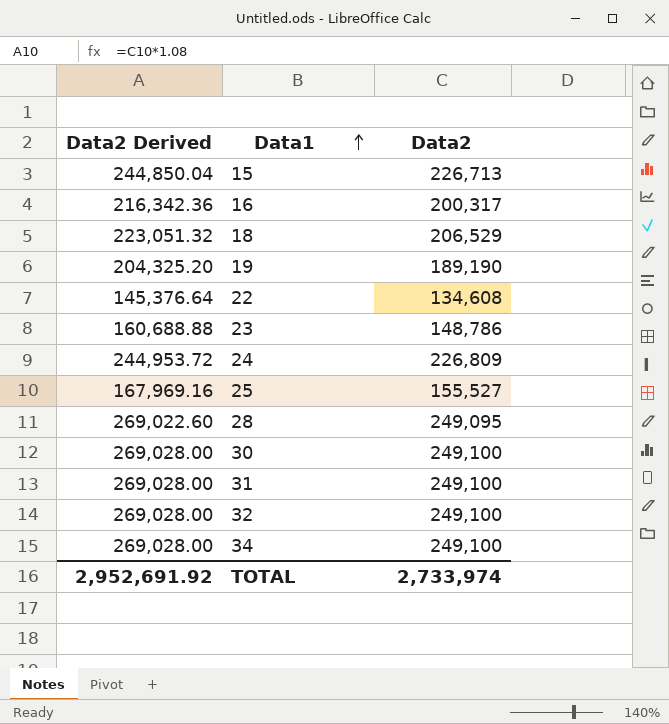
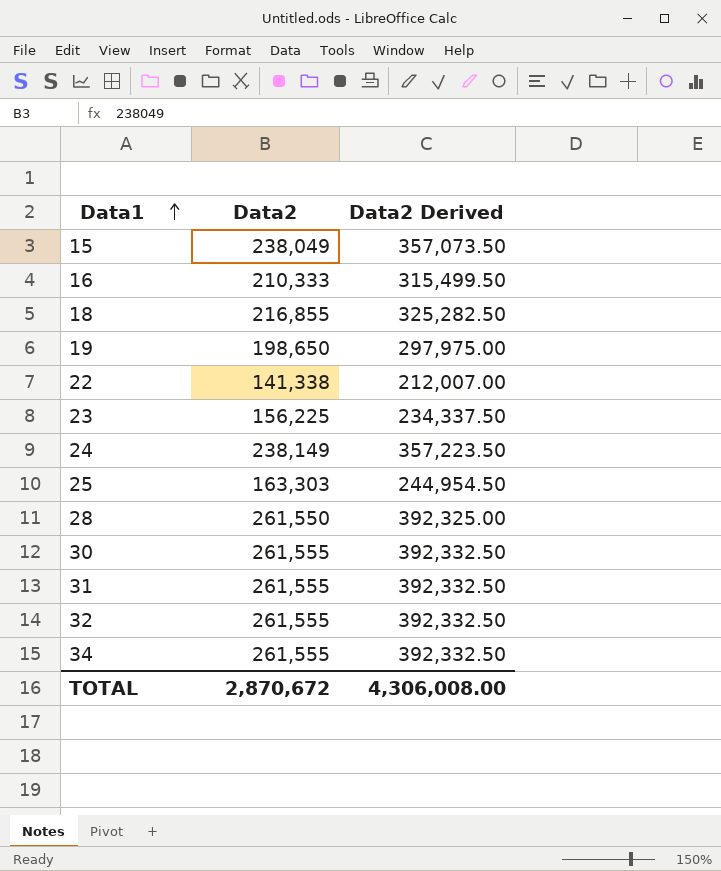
column Data2 Derived | formula: [Data2] * 1.08 -> [Data2] * 1.5
column Data2 Derived | position: 1 -> 3
15 | Data2: 226,713 -> 238,049
16 | Data2: 200,317 -> 210,333
18 | Data2: 206,529 -> 216,855
19 | Data2: 189,190 -> 198,650
22 | Data2: 134,608 -> 141,338
23 | Data2: 148,786 -> 156,225
24 | Data2: 226,809 -> 238,149
25 | Data2: 155,527 -> 163,303
28 | Data2: 249,095 -> 261,550
30 | Data2: 249,100 -> 261,555
31 | Data2: 249,100 -> 261,555
32 | Data2: 249,100 -> 261,555
34 | Data2: 249,100 -> 261,555
TOTAL | Data2: 2,733,974 -> 2,870,672
TOTAL | Data2 Derived: 2,952,691.92 -> 4,306,008.00

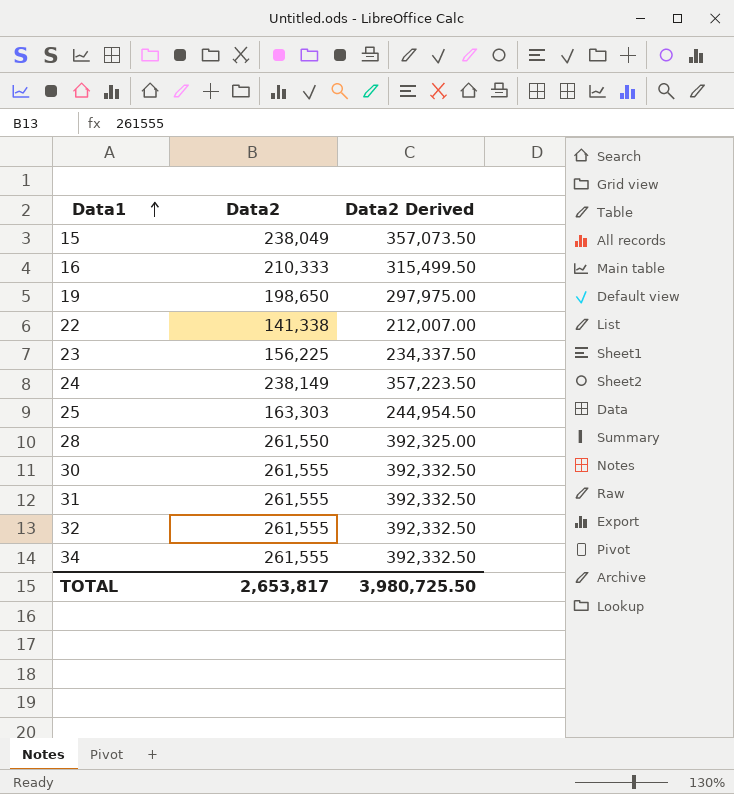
row 18: 216,855 | 325,282.50 -> none
TOTAL | Data2: 2,870,672 -> 2,653,817
TOTAL | Data2 Derived: 4,306,008.00 -> 3,980,725.50

